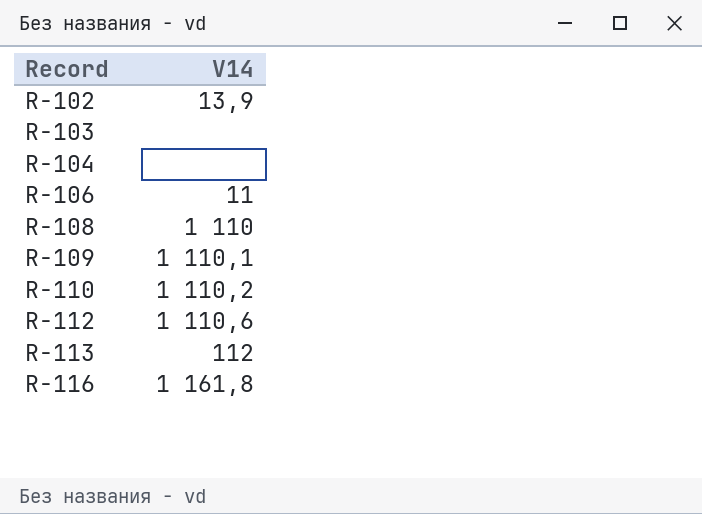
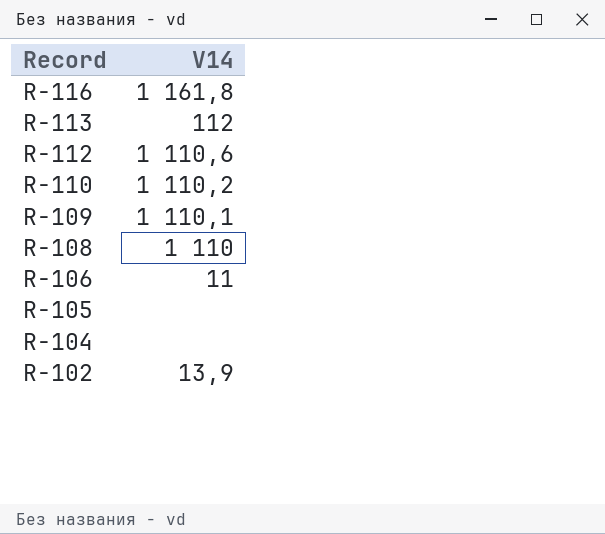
row order: Record ascending -> Record descending
row R-103: none -> none
row R-105: none -> none

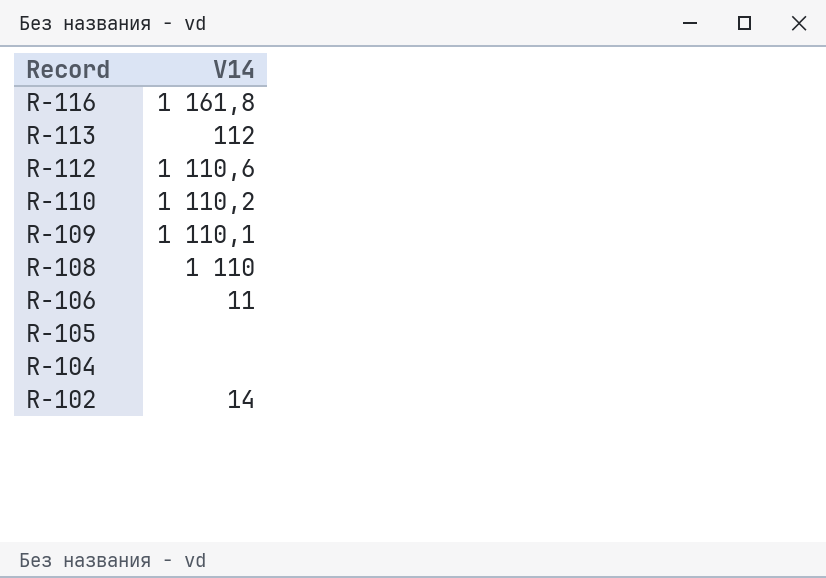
R-102 | V14: 13,9 -> 14

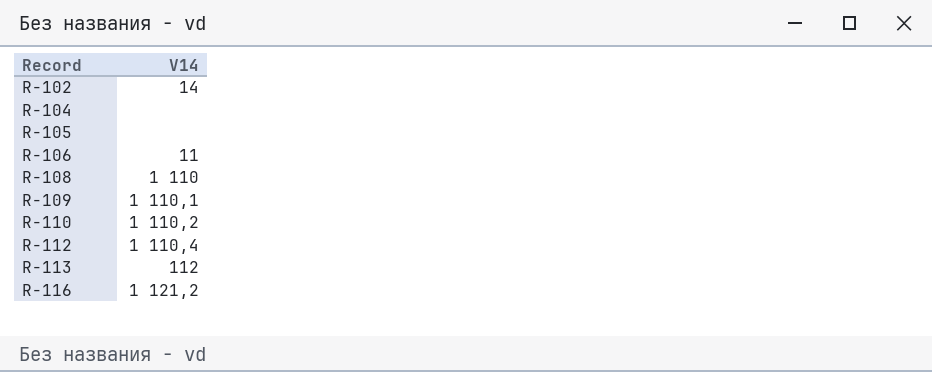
row order: Record descending -> Record ascending
R-112 | V14: 1 110,6 -> 1 110,4
R-116 | V14: 1 161,8 -> 1 121,2

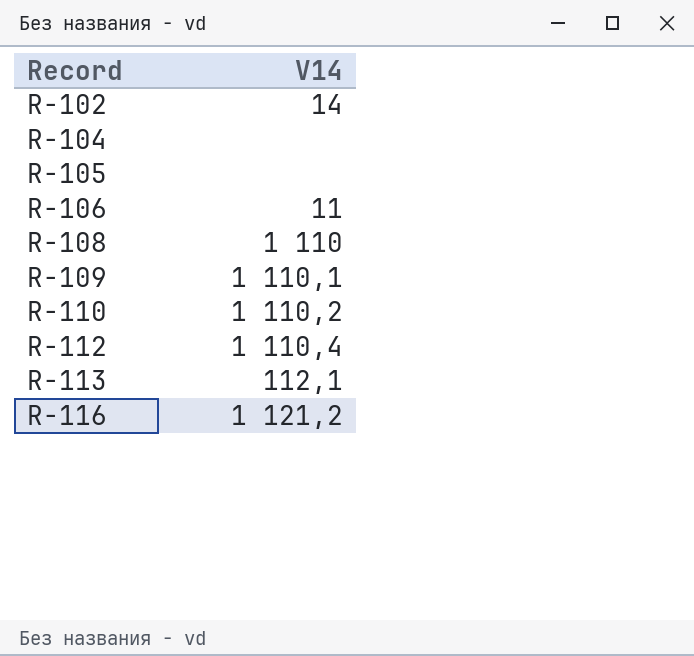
R-113 | V14: 112 -> 112,1

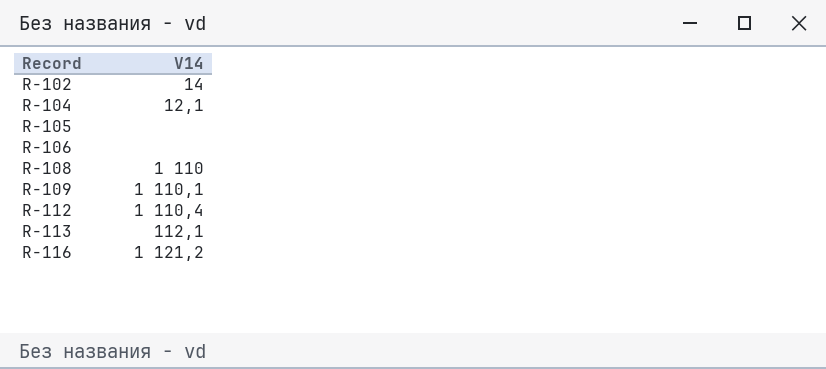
row R-110: 1 110,2 -> none
R-104 | V14: none -> 12,1
R-106 | V14: 11 -> none

